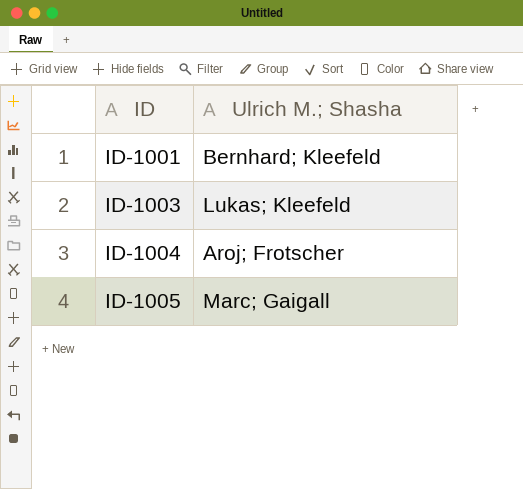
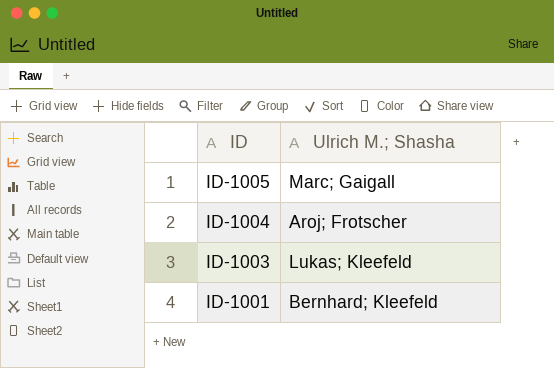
row order: ID ascending -> ID descending

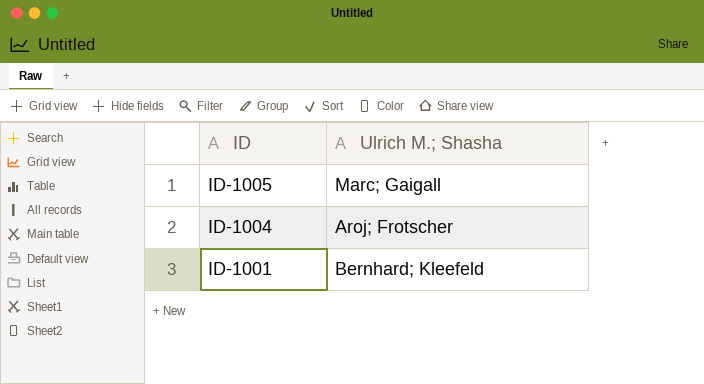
row ID-1003: Lukas; Kleefeld -> none

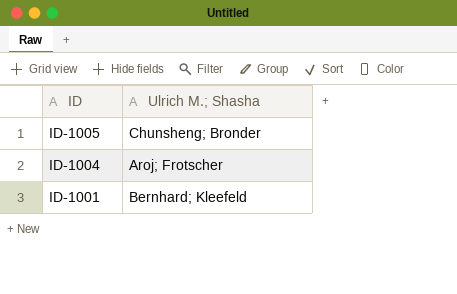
ID-1005 | Ulrich M.; Shasha: Marc; Gaigall -> Chunsheng; Bronder

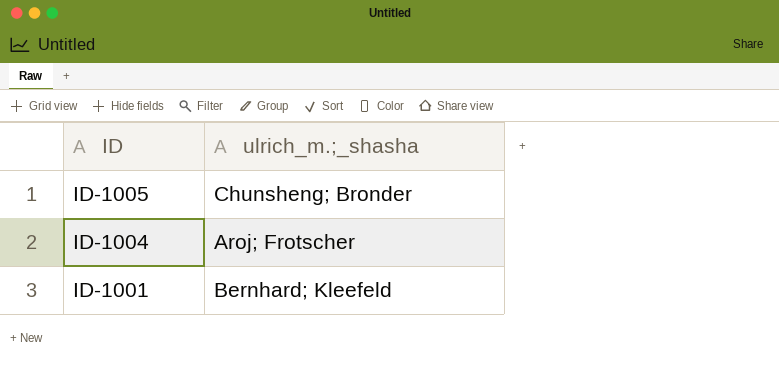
column name: Ulrich M.; Shasha -> ulrich_m.;_shasha

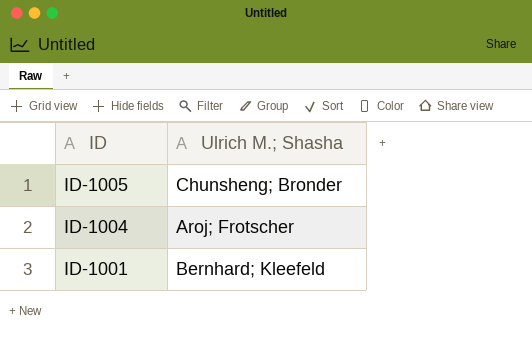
column name: ulrich_m.;_shasha -> Ulrich M.; Shasha

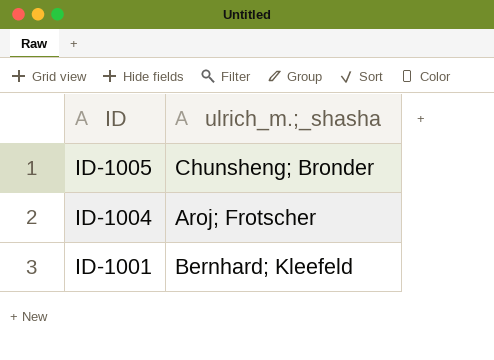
column name: Ulrich M.; Shasha -> ulrich_m.;_shasha

